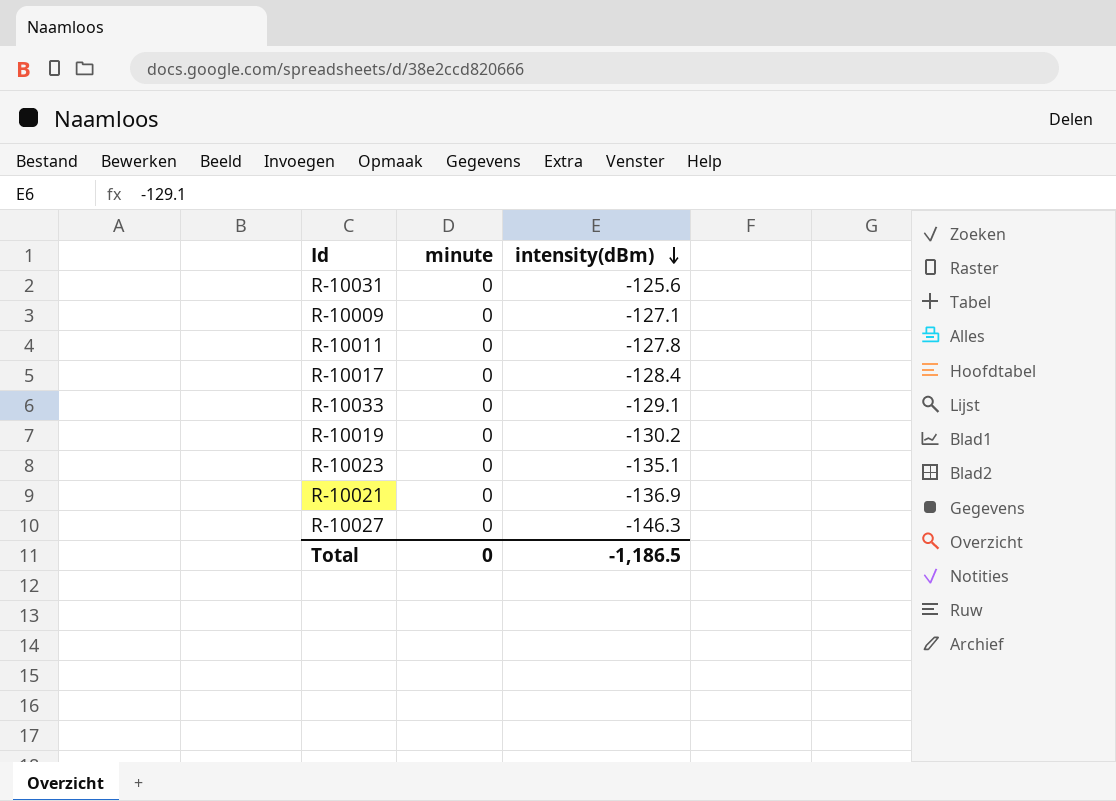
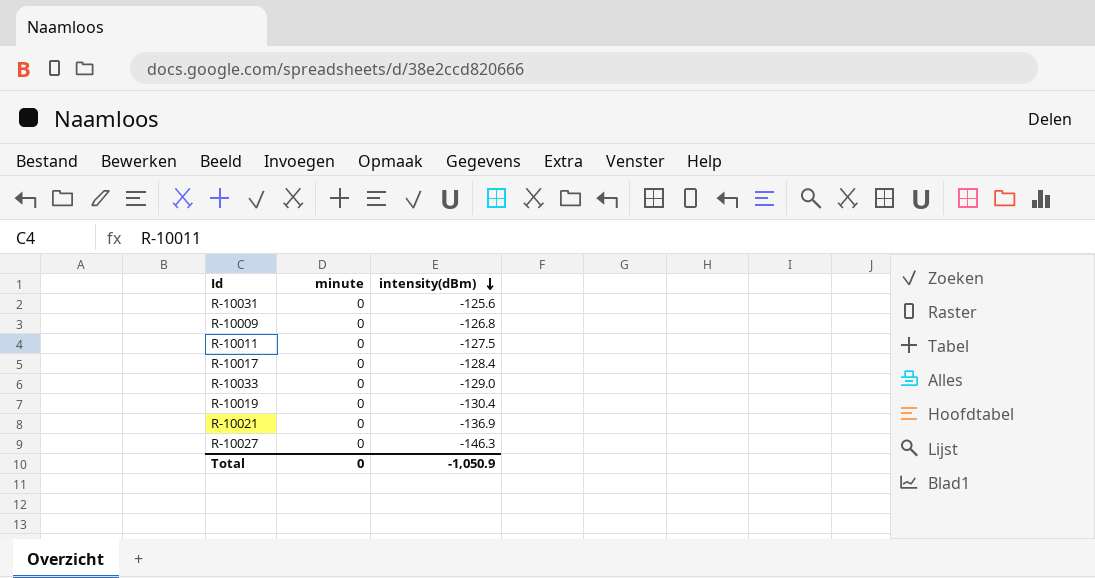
row R-10023: 0 | -135.1 -> none
R-10009 | intensity(dBm): -127.1 -> -126.8
R-10011 | intensity(dBm): -127.8 -> -127.5
R-10033 | intensity(dBm): -129.1 -> -129.0
R-10019 | intensity(dBm): -130.2 -> -130.4
Total | intensity(dBm): -1,186.5 -> -1,050.9

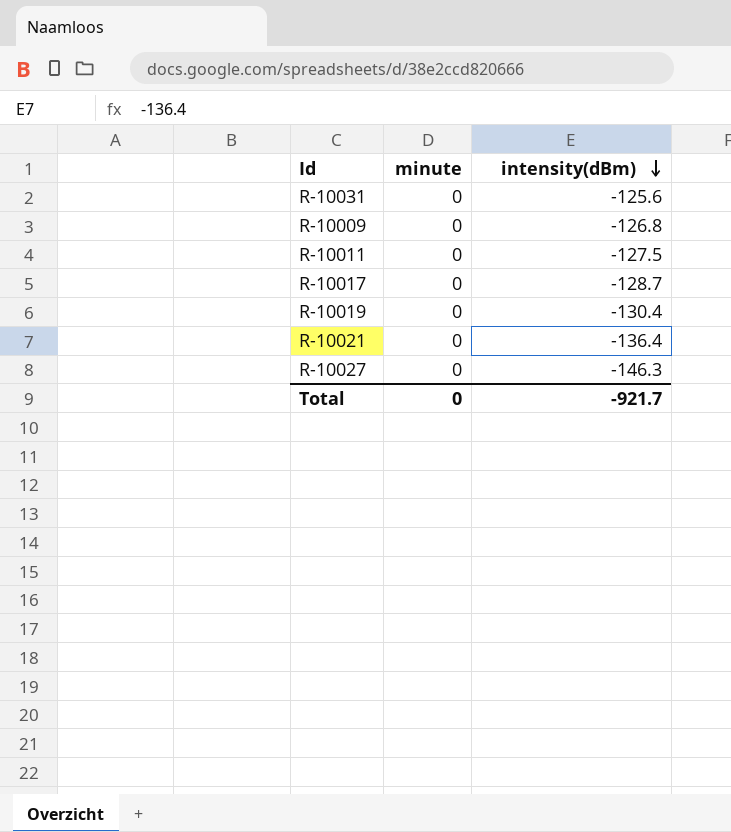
row R-10033: 0 | -129.0 -> none
R-10017 | intensity(dBm): -128.4 -> -128.7
R-10021 | intensity(dBm): -136.9 -> -136.4
Total | intensity(dBm): -1,050.9 -> -921.7

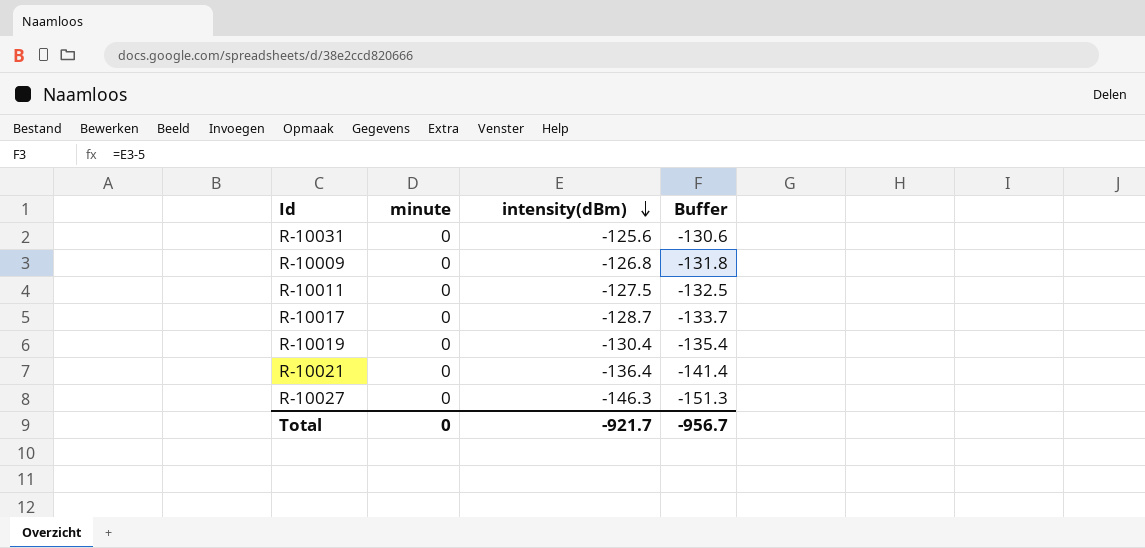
column Buffer | formula: none -> [intensity(dBm)] - 5

